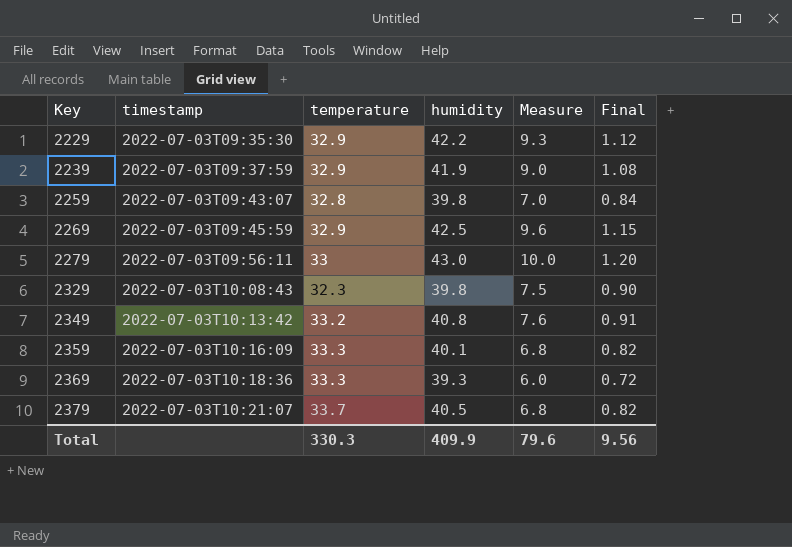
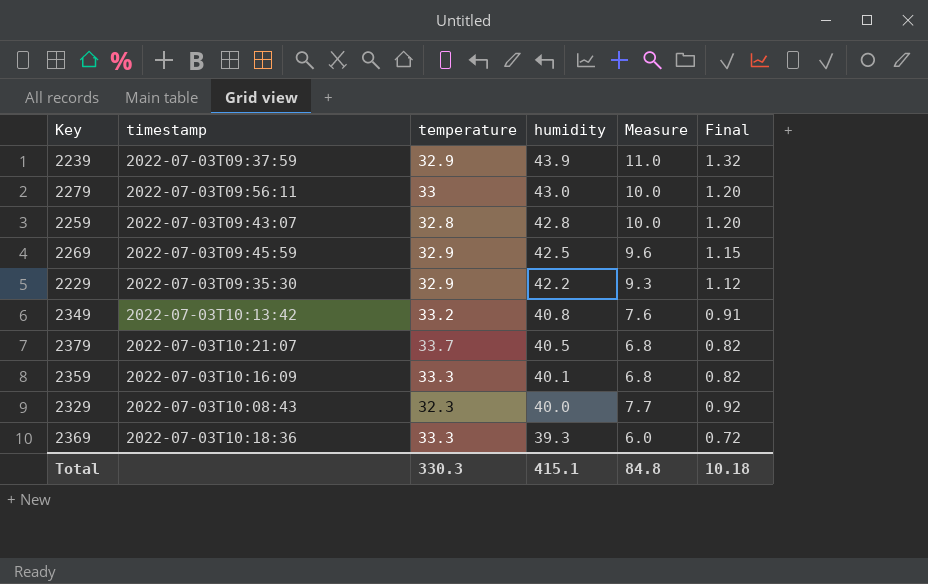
row order: Key ascending -> humidity descending
2239 | humidity: 41.9 -> 43.9
2239 | Measure: 9.0 -> 11.0
2239 | Final: 1.08 -> 1.32
2259 | humidity: 39.8 -> 42.8
2259 | Measure: 7.0 -> 10.0
2259 | Final: 0.84 -> 1.20
2329 | humidity: 39.8 -> 40.0
2329 | Measure: 7.5 -> 7.7
2329 | Final: 0.90 -> 0.92
Total | humidity: 409.9 -> 415.1
Total | Measure: 79.6 -> 84.8
Total | Final: 9.56 -> 10.18

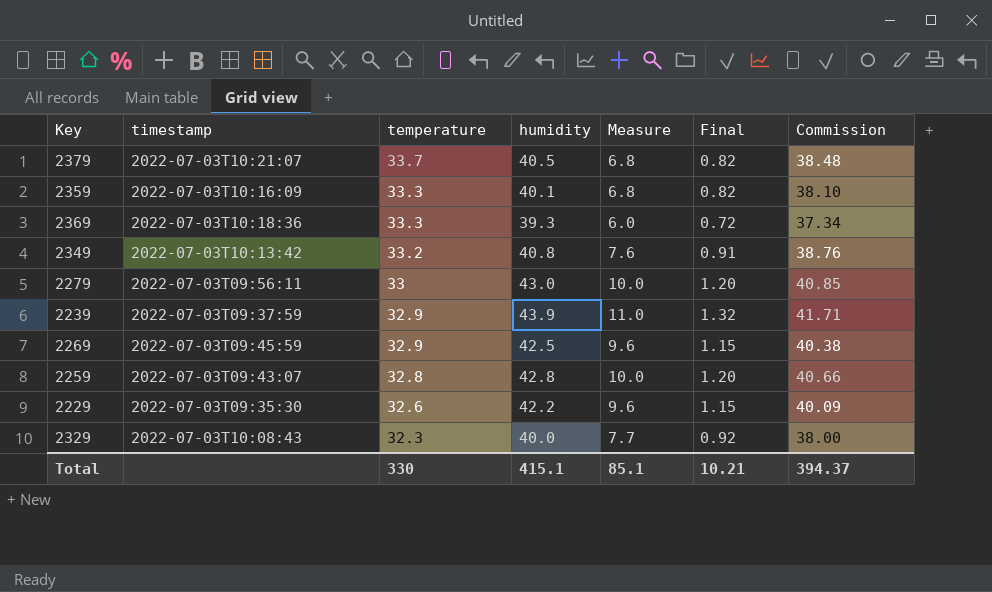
row order: humidity descending -> temperature descending
column Commission | formula: none -> [humidity] * 0.95
2229 | temperature: 32.9 -> 32.6
2229 | Measure: 9.3 -> 9.6
2229 | Final: 1.12 -> 1.15
Total | temperature: 330.3 -> 330
Total | Measure: 84.8 -> 85.1
Total | Final: 10.18 -> 10.21

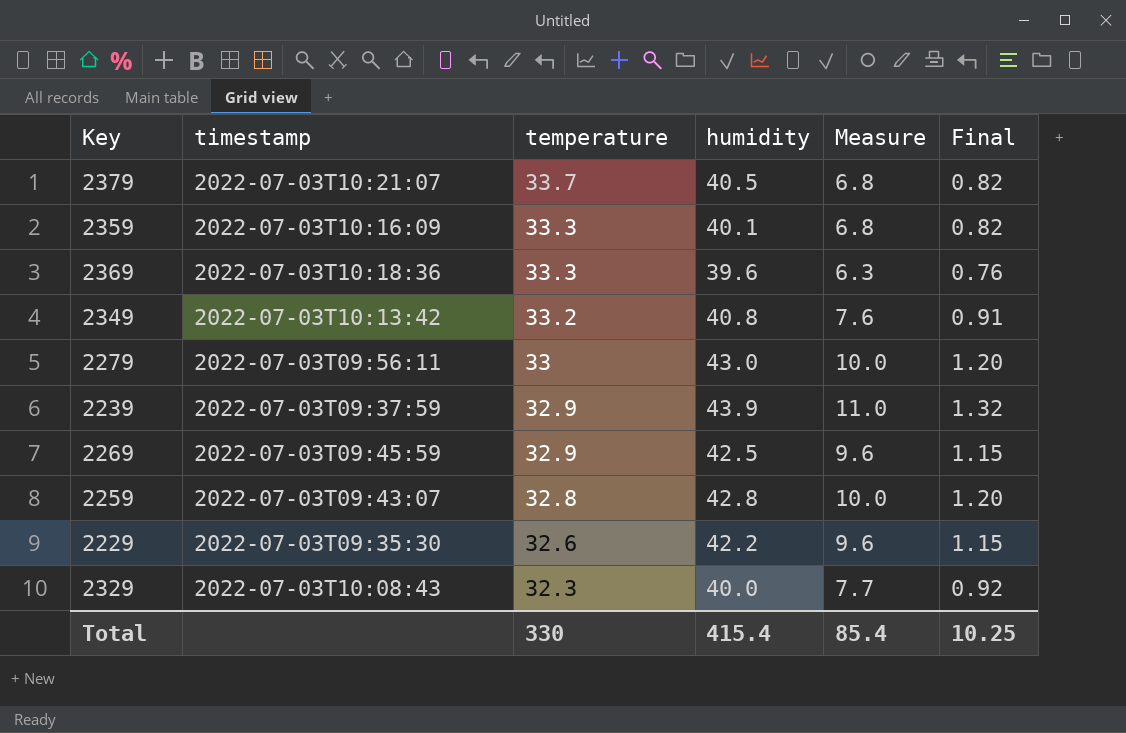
column Commission | formula: [humidity] * 0.95 -> none
2369 | humidity: 39.3 -> 39.6
2369 | Measure: 6.0 -> 6.3
2369 | Final: 0.72 -> 0.76
Total | humidity: 415.1 -> 415.4
Total | Measure: 85.1 -> 85.4
Total | Final: 10.21 -> 10.25

